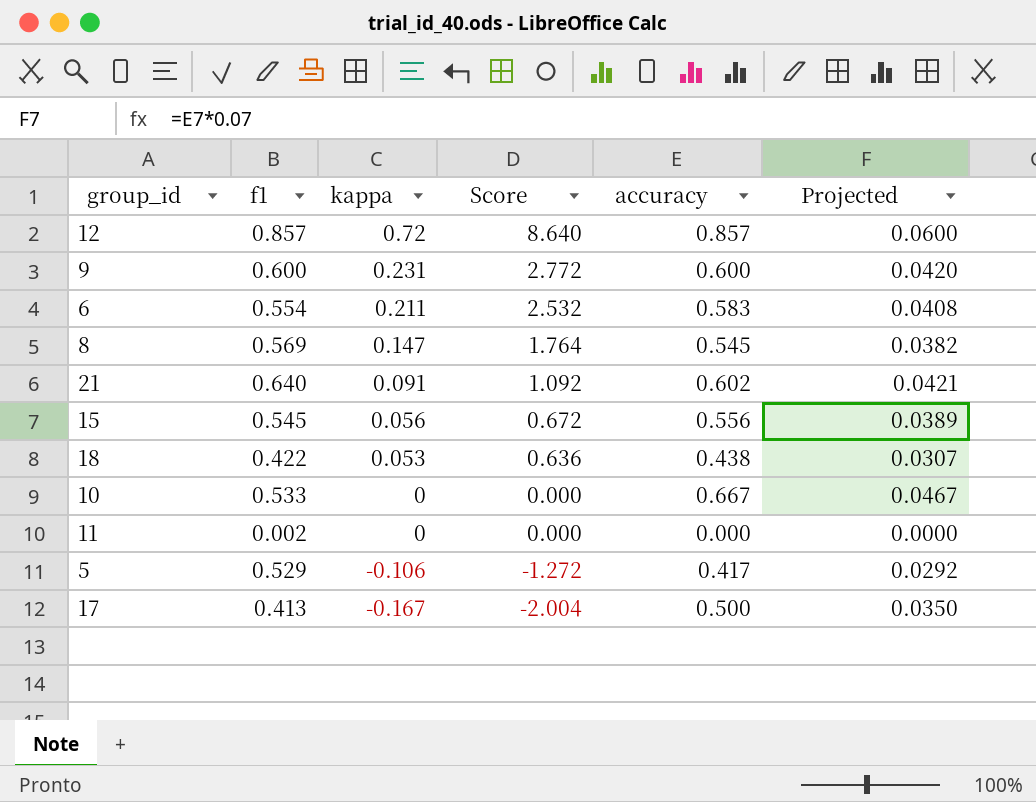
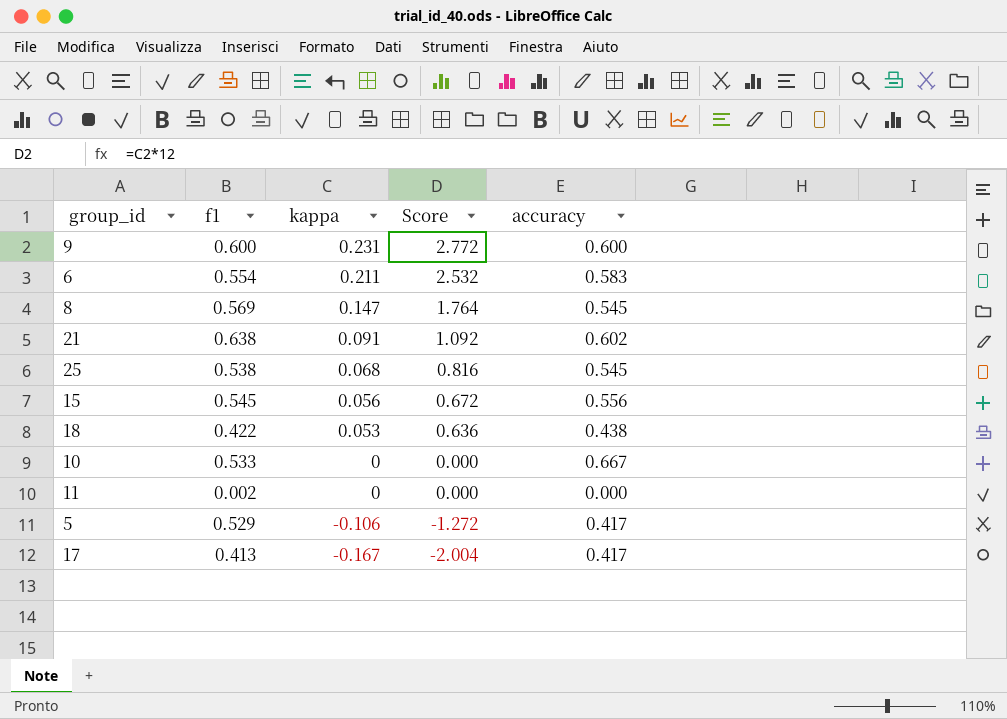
column Projected | formula: [accuracy] * 0.07 -> none
row 12: 0.857 | 0.72 | 8.640 | 0.857 | 0.0600 -> none
21 | f1: 0.640 -> 0.638
row 25: none -> 0.538 | 0.068 | 0.816 | 0.545
17 | accuracy: 0.500 -> 0.417

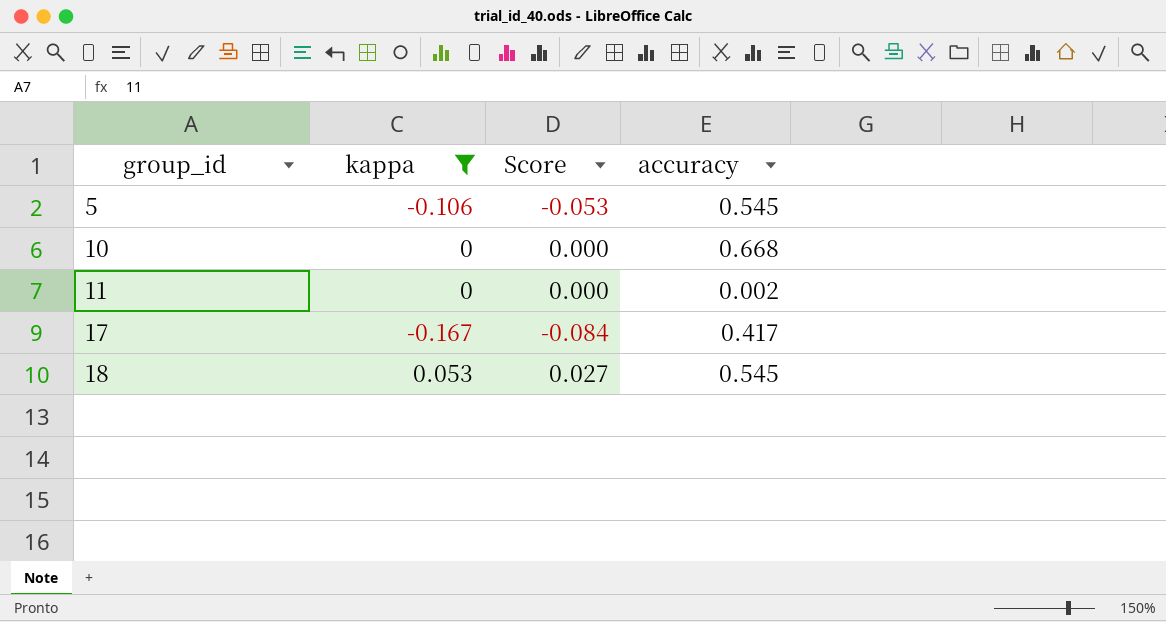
filter: none -> kappa <= 0.053
row order: kappa descending -> group_id ascending
column f1 | position: 2 -> none
column Score | formula: [kappa] * 12 -> [kappa] * 0.5
5 | accuracy: 0.417 -> 0.545
10 | accuracy: 0.667 -> 0.668
11 | accuracy: 0.000 -> 0.002
18 | accuracy: 0.438 -> 0.545

